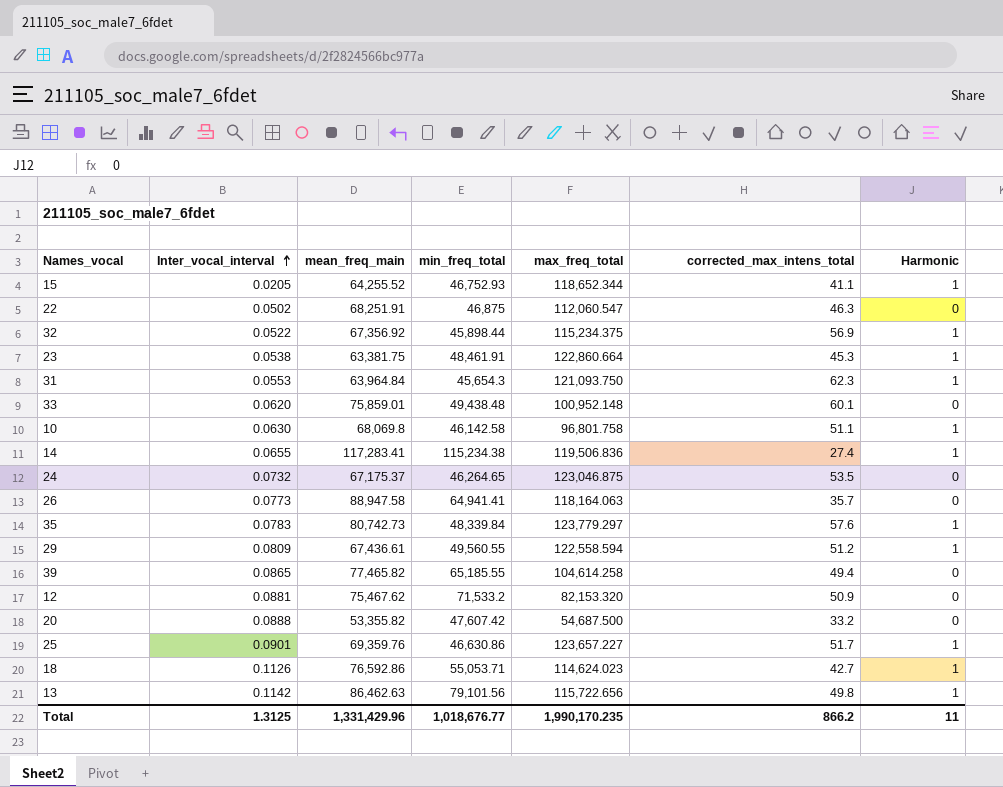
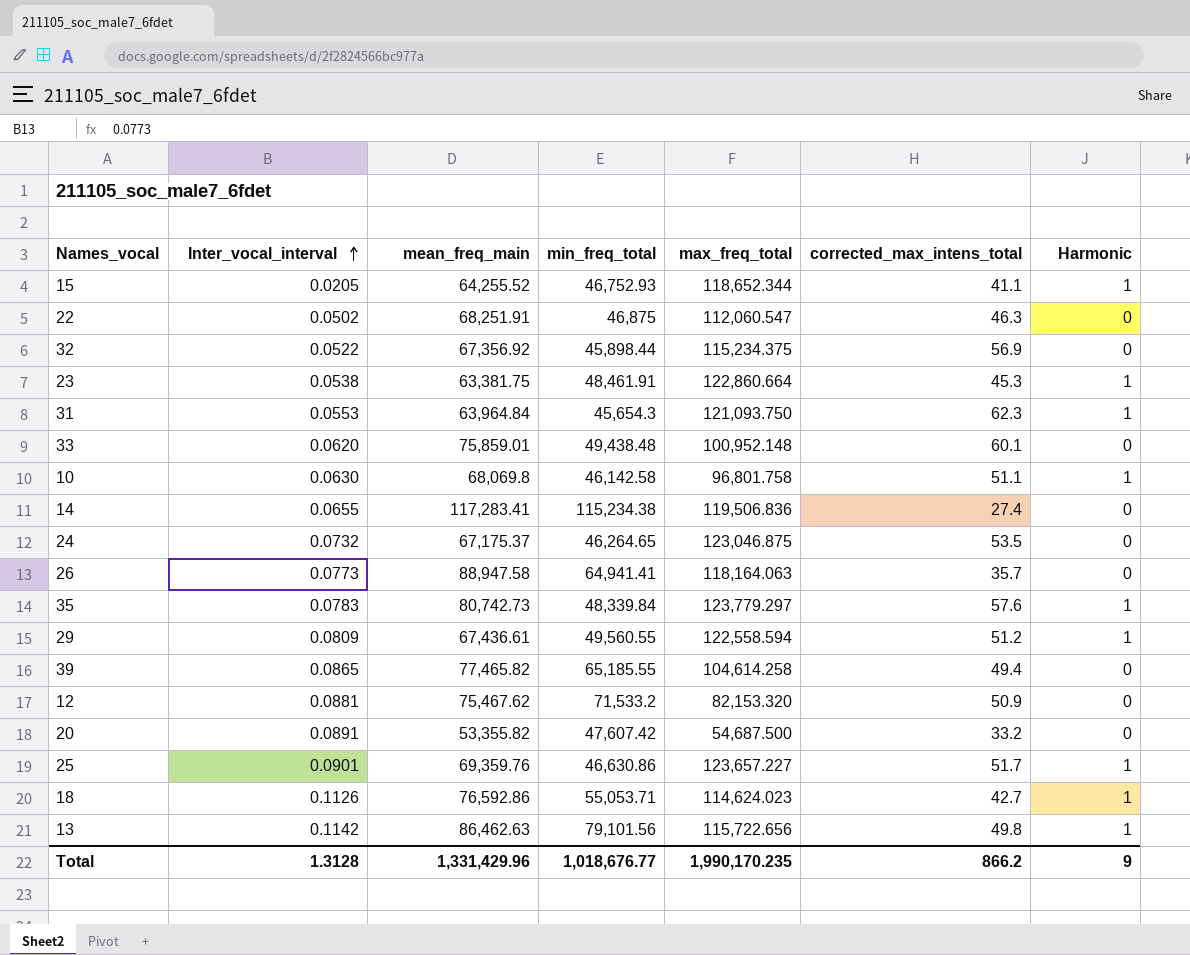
32 | Harmonic: 1 -> 0
14 | Harmonic: 1 -> 0
20 | Inter_vocal_interval: 0.0888 -> 0.0891
Total | Inter_vocal_interval: 1.3125 -> 1.3128
Total | Harmonic: 11 -> 9

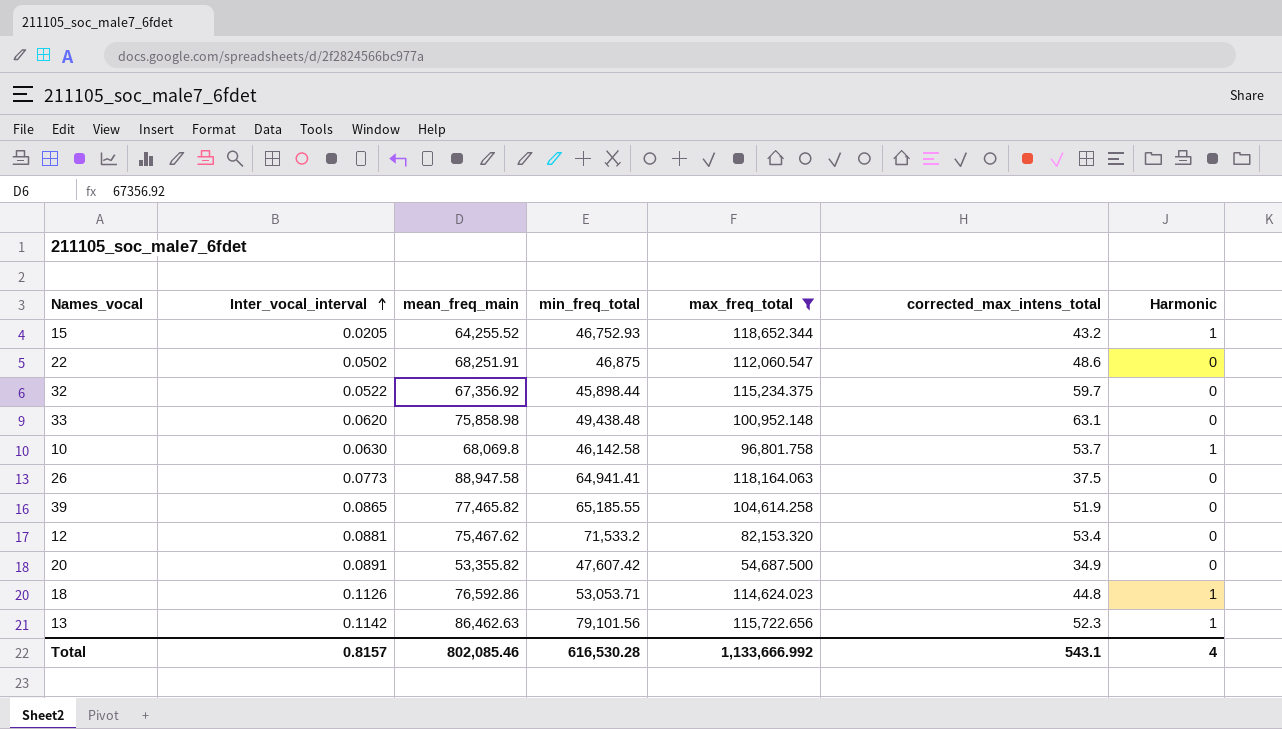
filter: none -> max_freq_total <= 118,652.344
15 | corrected_max_intens_total: 41.1 -> 43.2
22 | corrected_max_intens_total: 46.3 -> 48.6
32 | corrected_max_intens_total: 56.9 -> 59.7
33 | mean_freq_main: 75,859.01 -> 75,858.98
33 | corrected_max_intens_total: 60.1 -> 63.1
10 | corrected_max_intens_total: 51.1 -> 53.7
26 | corrected_max_intens_total: 35.7 -> 37.5
39 | corrected_max_intens_total: 49.4 -> 51.9
12 | corrected_max_intens_total: 50.9 -> 53.4
20 | corrected_max_intens_total: 33.2 -> 34.9
18 | min_freq_total: 55,053.71 -> 53,053.71
18 | corrected_max_intens_total: 42.7 -> 44.8
13 | corrected_max_intens_total: 49.8 -> 52.3
Total | Inter_vocal_interval: 1.3128 -> 0.8157
Total | mean_freq_main: 1,331,429.96 -> 802,085.46
Total | min_freq_total: 1,018,676.77 -> 616,530.28
Total | max_freq_total: 1,990,170.235 -> 1,133,666.992
Total | corrected_max_intens_total: 866.2 -> 543.1
Total | Harmonic: 9 -> 4

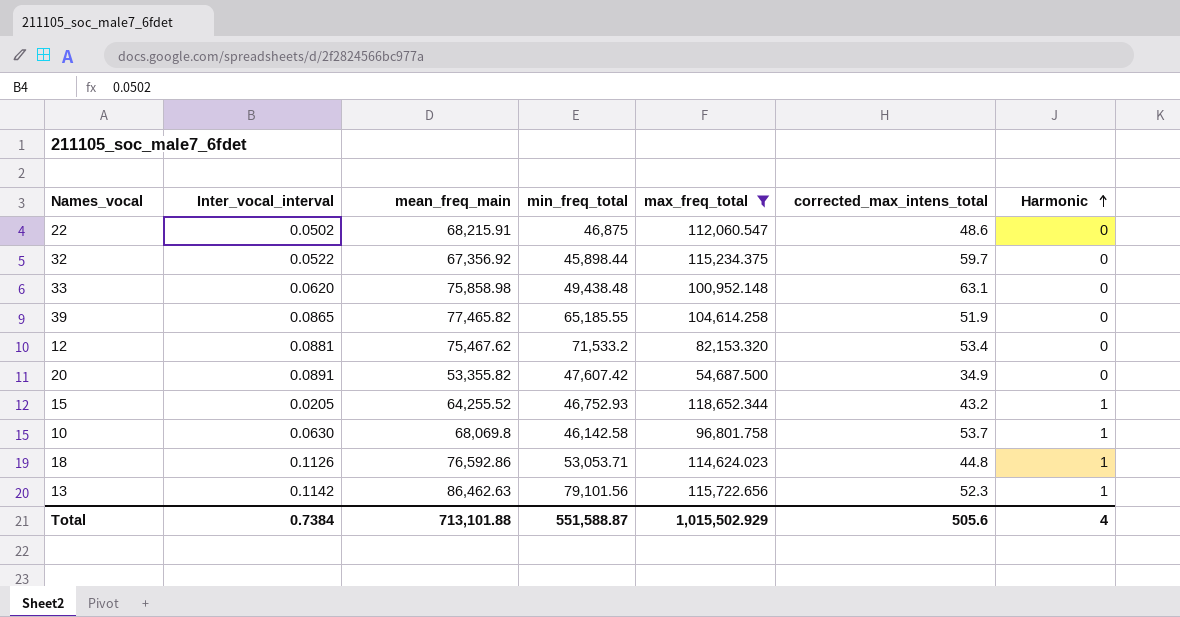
row order: Inter_vocal_interval ascending -> Harmonic ascending
row 26: 0.0773 | 88,947.58 | 64,941.41 | 118,164.063 | 37.5 | 0 -> none
22 | mean_freq_main: 68,251.91 -> 68,215.91
Total | Inter_vocal_interval: 0.8157 -> 0.7384
Total | mean_freq_main: 802,085.46 -> 713,101.88
Total | min_freq_total: 616,530.28 -> 551,588.87
Total | max_freq_total: 1,133,666.992 -> 1,015,502.929
Total | corrected_max_intens_total: 543.1 -> 505.6

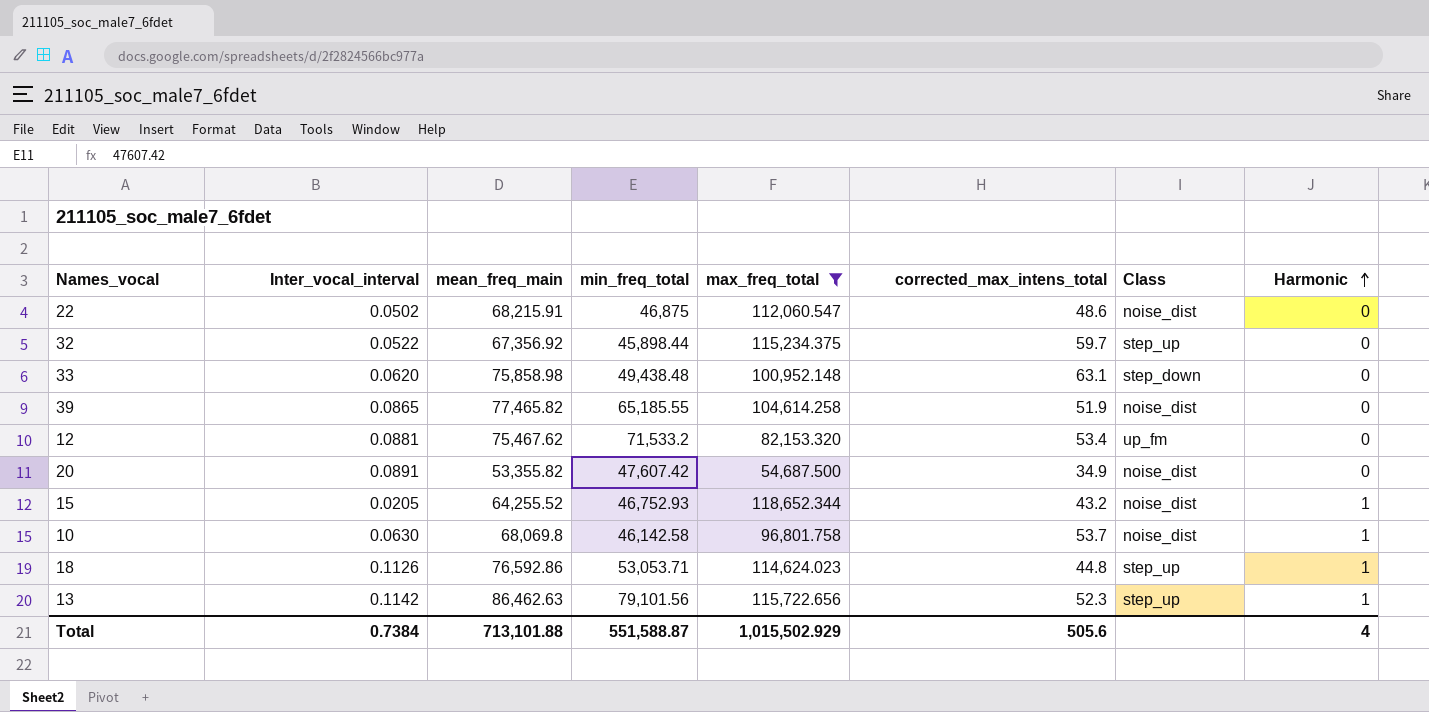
column Class | position: none -> 7

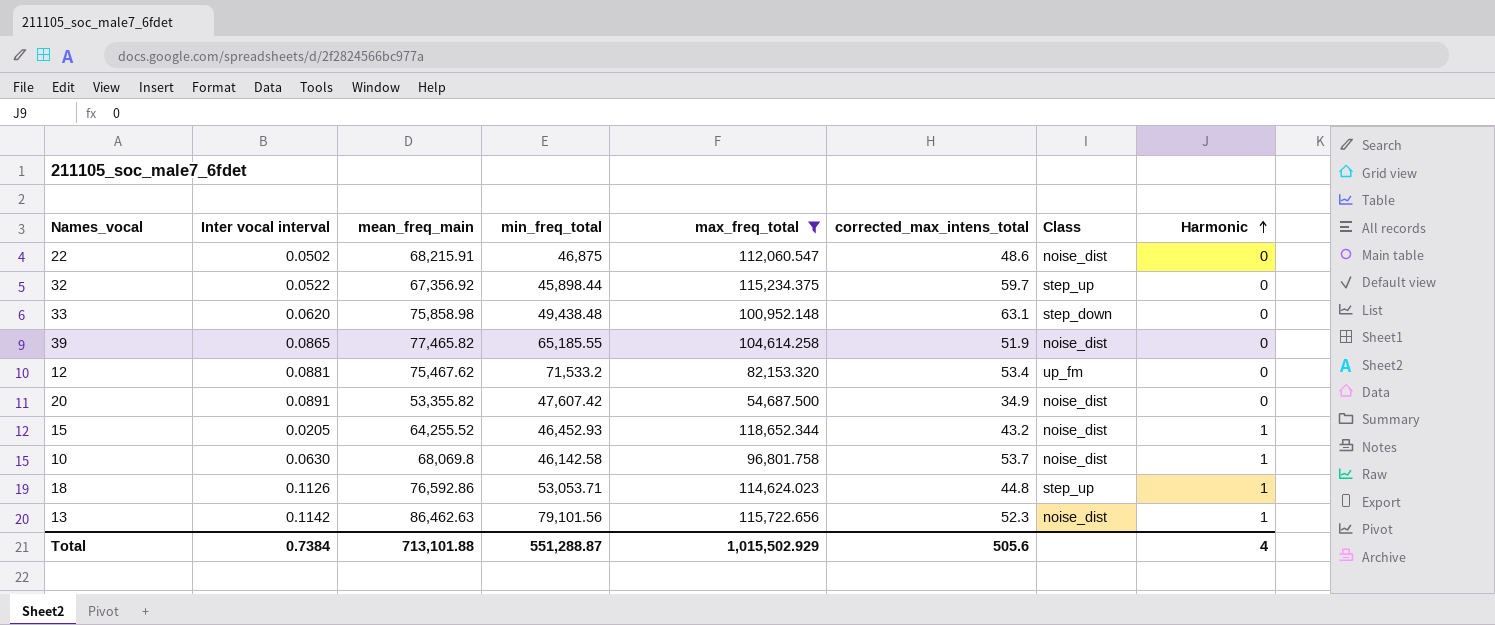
column name: Inter_vocal_interval -> Inter vocal interval
15 | min_freq_total: 46,752.93 -> 46,452.93
13 | Class: step_up -> noise_dist
Total | min_freq_total: 551,588.87 -> 551,288.87

